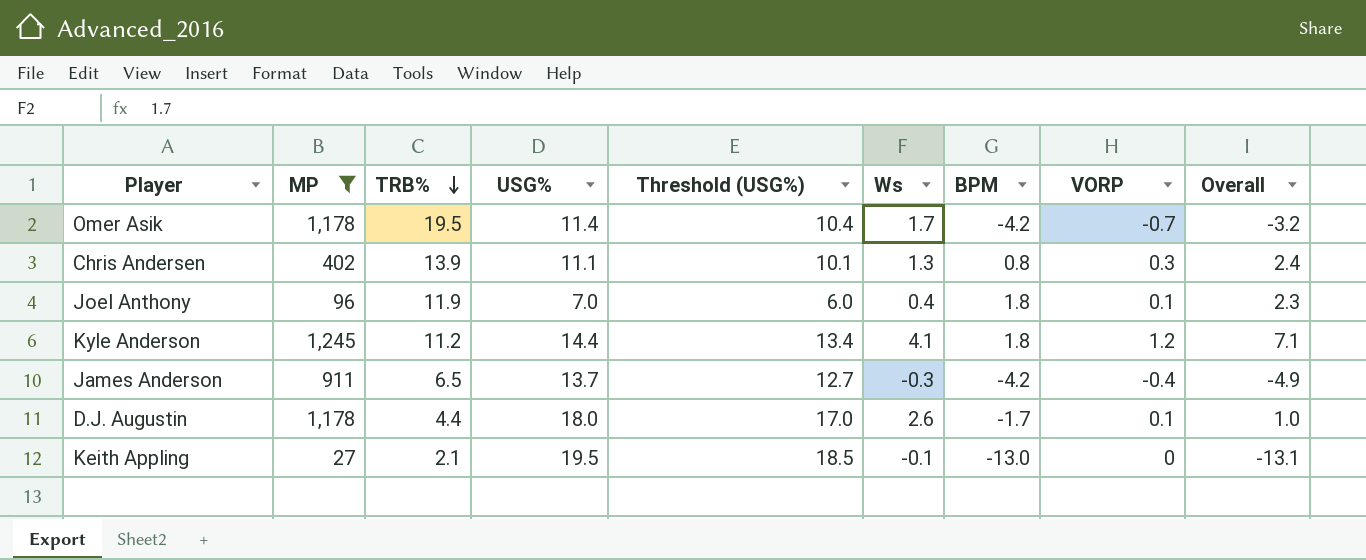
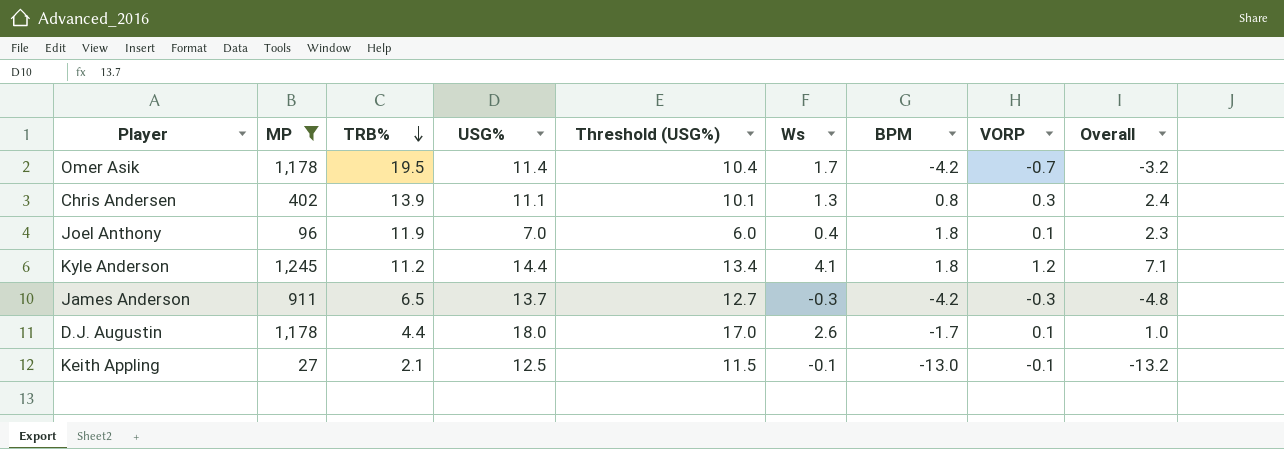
James Anderson | VORP: -0.4 -> -0.3
James Anderson | Overall: -4.9 -> -4.8
Keith Appling | USG%: 19.5 -> 12.5
Keith Appling | Threshold (USG%): 18.5 -> 11.5
Keith Appling | VORP: 0 -> -0.1
Keith Appling | Overall: -13.1 -> -13.2

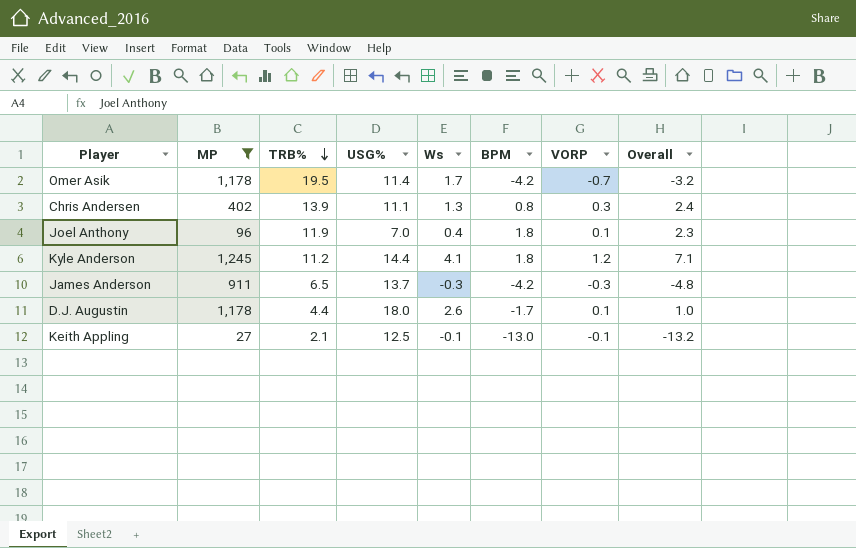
column Threshold (USG%) | formula: [USG%] - 1 -> none

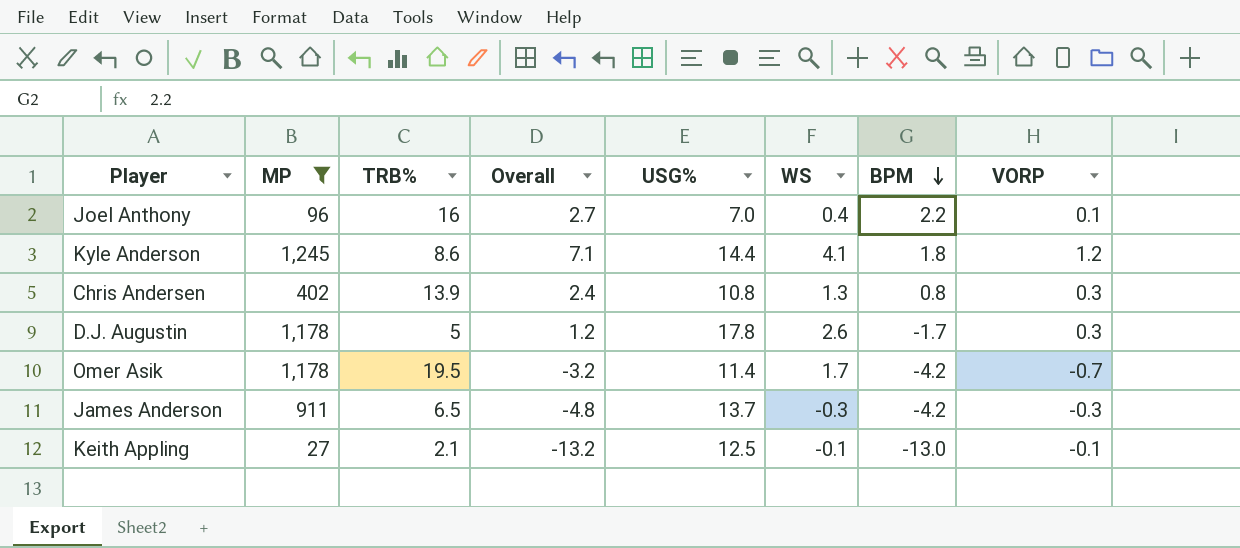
row order: TRB% descending -> BPM descending
column Overall | position: 8 -> 4
column name: Ws -> WS
Joel Anthony | TRB%: 11.9 -> 16
Joel Anthony | Overall: 2.3 -> 2.7
Joel Anthony | BPM: 1.8 -> 2.2
Kyle Anderson | TRB%: 11.2 -> 8.6
Chris Andersen | USG%: 11.1 -> 10.8
D.J. Augustin | TRB%: 4.4 -> 5
D.J. Augustin | Overall: 1.0 -> 1.2
D.J. Augustin | USG%: 18.0 -> 17.8
D.J. Augustin | VORP: 0.1 -> 0.3

